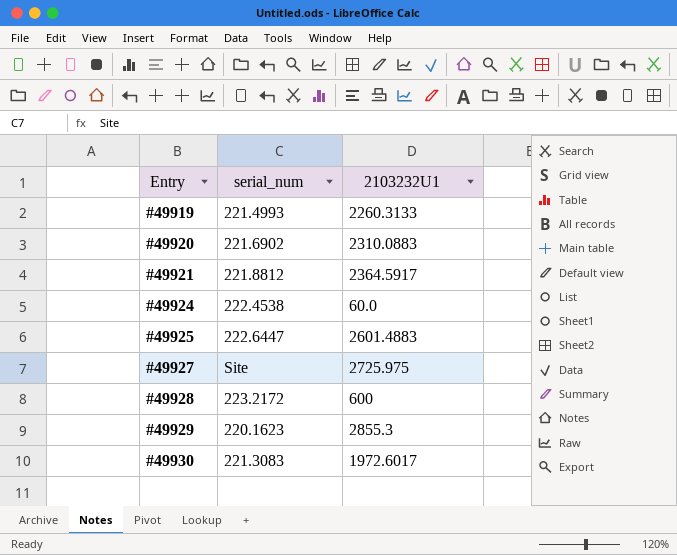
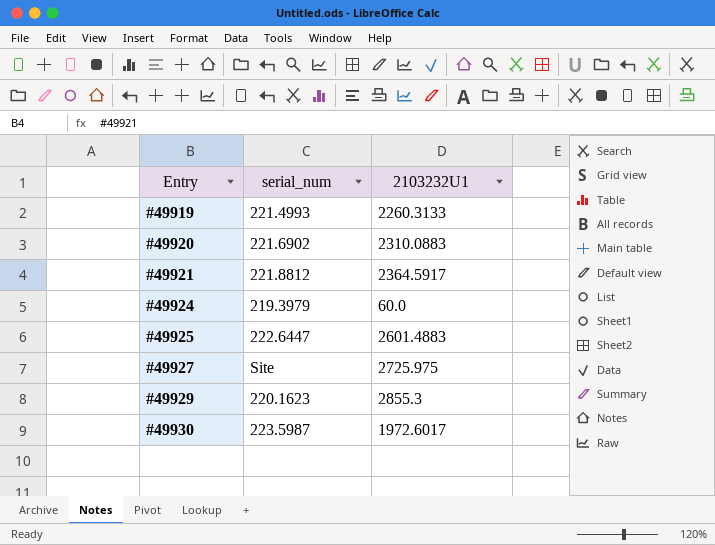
row #49928: 223.2172 | 600 -> none
#49924 | serial_num: 222.4538 -> 219.3979
#49930 | serial_num: 221.3083 -> 223.5987

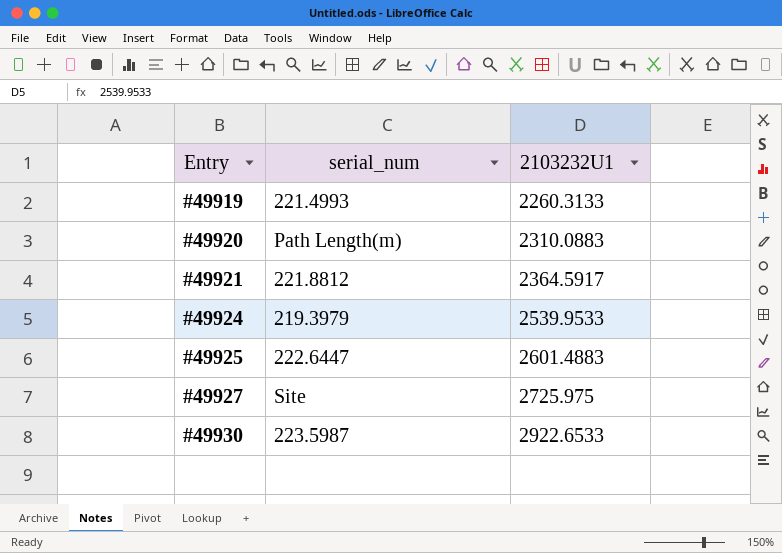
row #49929: 220.1623 | 2855.3 -> none
#49920 | serial_num: 221.6902 -> Path Length(m)
#49924 | 2103232U1: 60.0 -> 2539.9533
#49930 | 2103232U1: 1972.6017 -> 2922.6533

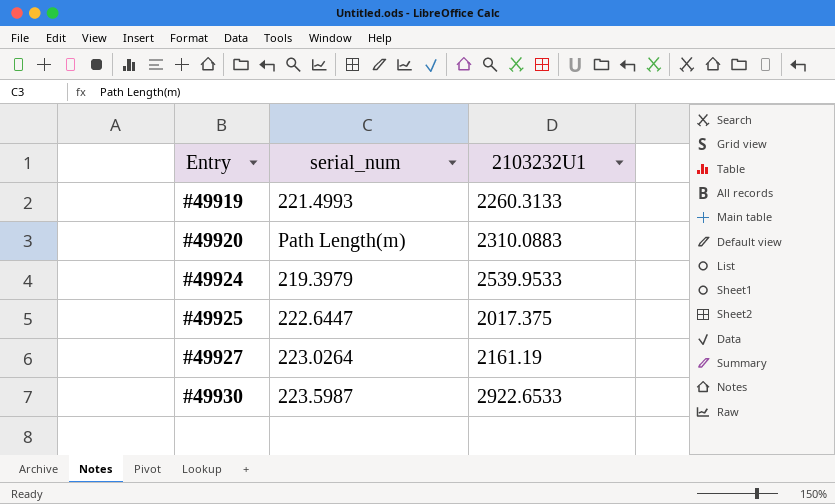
row #49921: 221.8812 | 2364.5917 -> none
#49925 | 2103232U1: 2601.4883 -> 2017.375
#49927 | serial_num: Site -> 223.0264
#49927 | 2103232U1: 2725.975 -> 2161.19

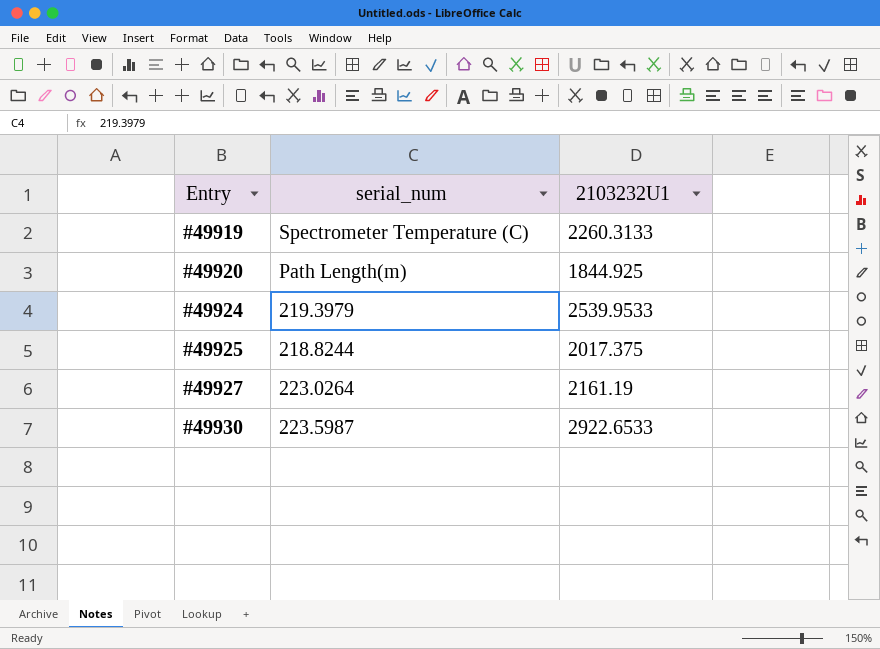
#49919 | serial_num: 221.4993 -> Spectrometer Temperature (C)
#49920 | 2103232U1: 2310.0883 -> 1844.925
#49925 | serial_num: 222.6447 -> 218.8244

